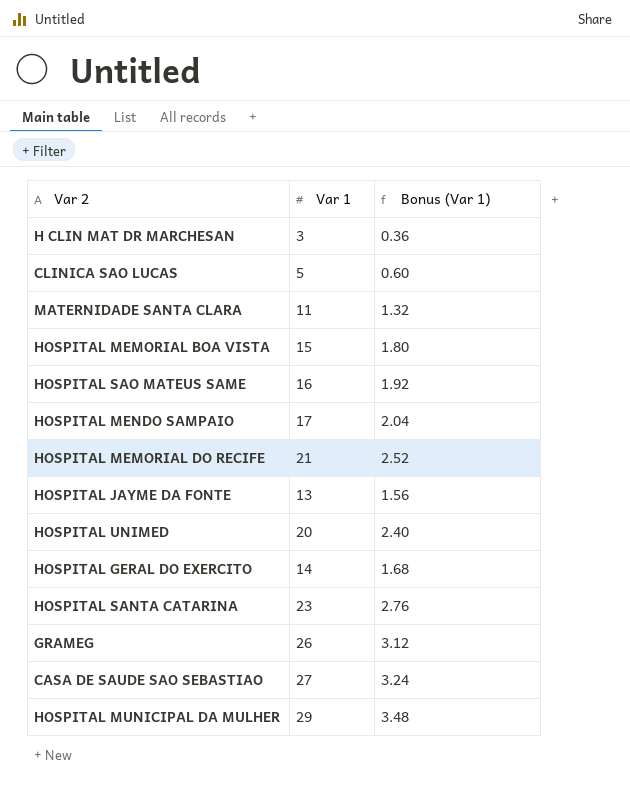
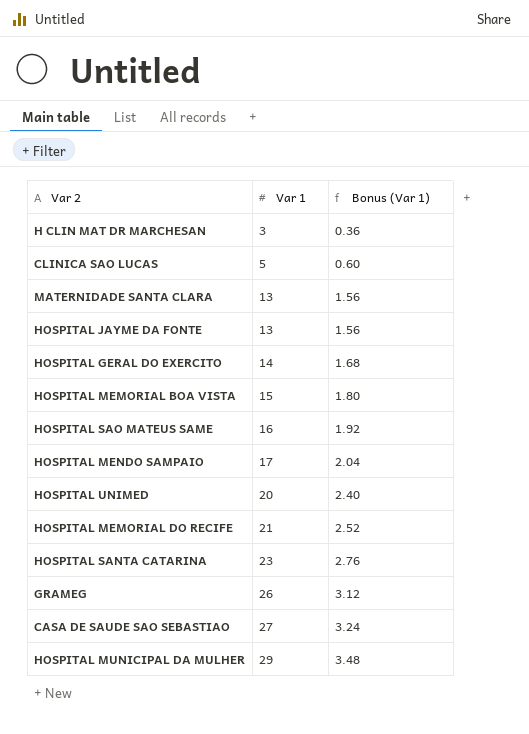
row order: none -> Var 1 ascending
MATERNIDADE SANTA CLARA | Var 1: 11 -> 13
MATERNIDADE SANTA CLARA | Bonus (Var 1): 1.32 -> 1.56

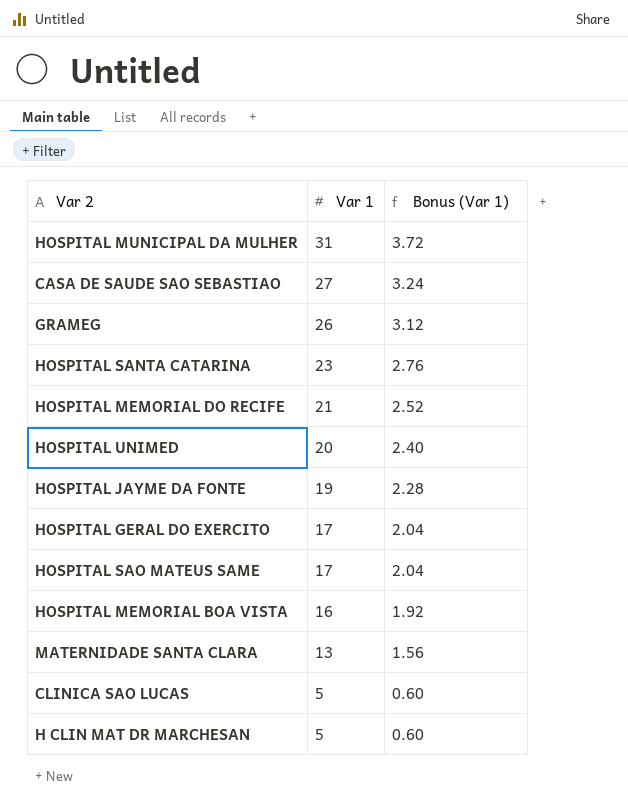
row order: Var 1 ascending -> Var 1 descending
row HOSPITAL MENDO SAMPAIO: 17 | 2.04 -> none
HOSPITAL MUNICIPAL DA MULHER | Var 1: 29 -> 31
HOSPITAL MUNICIPAL DA MULHER | Bonus (Var 1): 3.48 -> 3.72
HOSPITAL JAYME DA FONTE | Var 1: 13 -> 19
HOSPITAL JAYME DA FONTE | Bonus (Var 1): 1.56 -> 2.28
HOSPITAL GERAL DO EXERCITO | Var 1: 14 -> 17
HOSPITAL GERAL DO EXERCITO | Bonus (Var 1): 1.68 -> 2.04
HOSPITAL SAO MATEUS SAME | Var 1: 16 -> 17
HOSPITAL SAO MATEUS SAME | Bonus (Var 1): 1.92 -> 2.04
HOSPITAL MEMORIAL BOA VISTA | Var 1: 15 -> 16
HOSPITAL MEMORIAL BOA VISTA | Bonus (Var 1): 1.80 -> 1.92
H CLIN MAT DR MARCHESAN | Var 1: 3 -> 5
H CLIN MAT DR MARCHESAN | Bonus (Var 1): 0.36 -> 0.60

